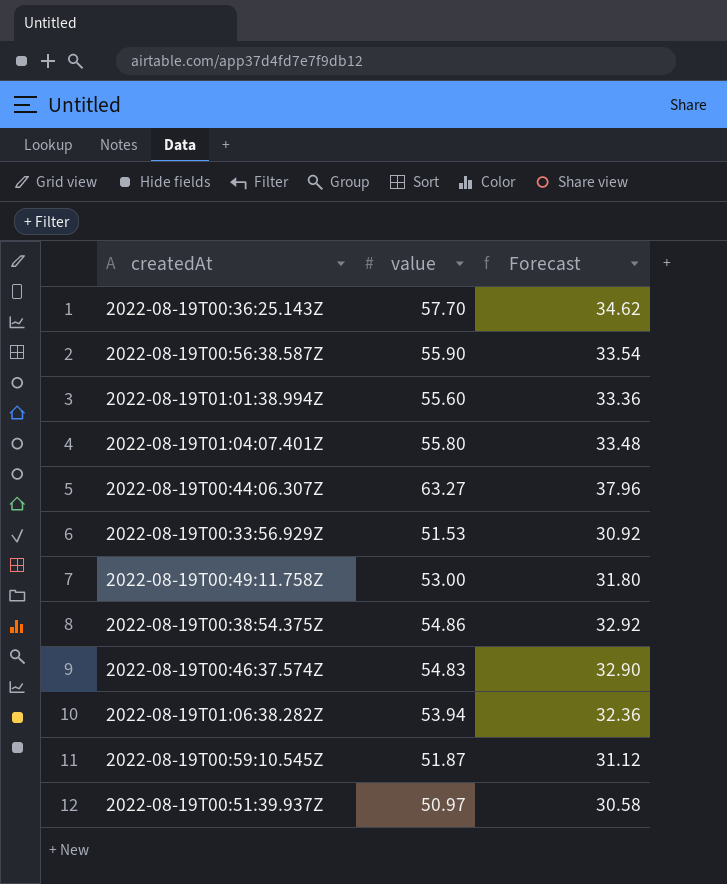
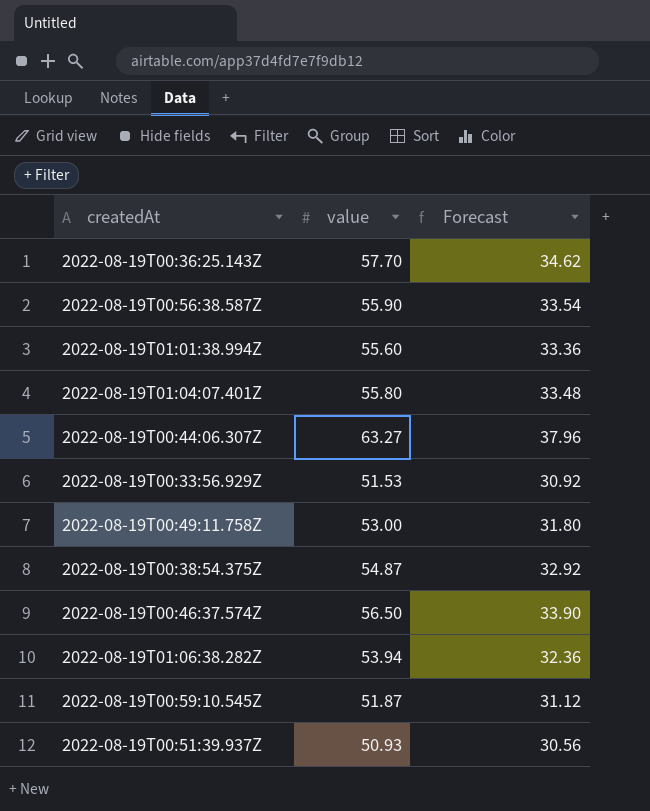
2022-08-19T00:38:54.375Z | value: 54.86 -> 54.87
2022-08-19T00:46:37.574Z | value: 54.83 -> 56.50
2022-08-19T00:46:37.574Z | Forecast: 32.90 -> 33.90
2022-08-19T00:51:39.937Z | value: 50.97 -> 50.93
2022-08-19T00:51:39.937Z | Forecast: 30.58 -> 30.56

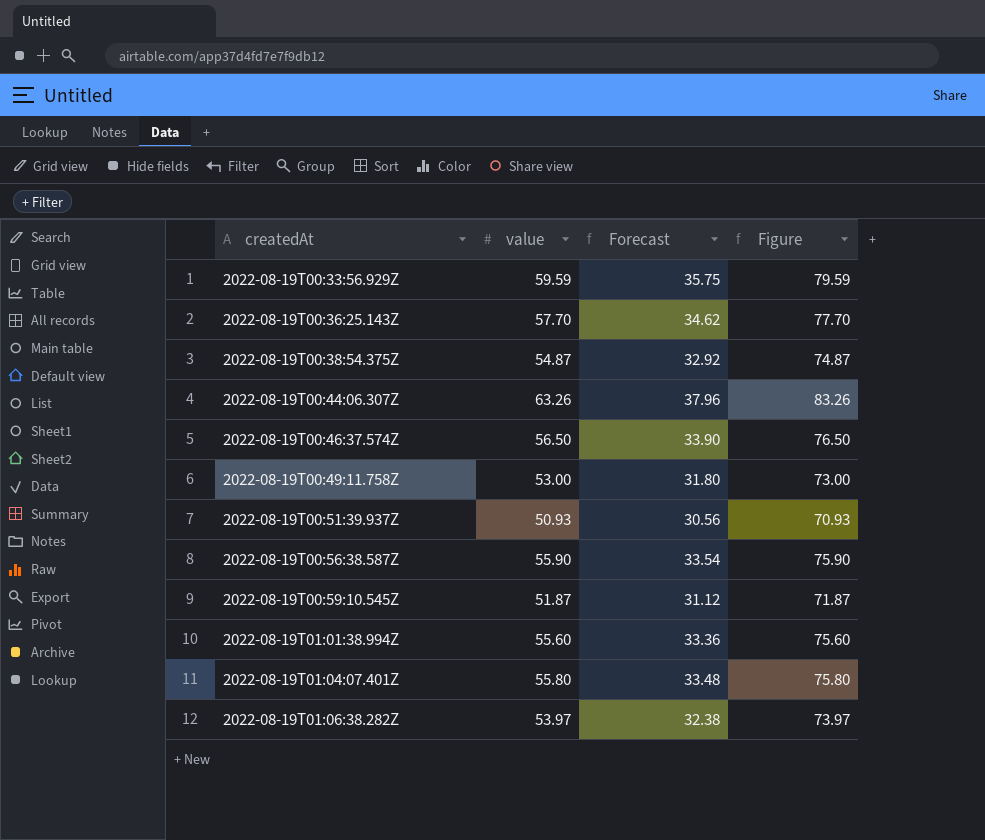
row order: none -> createdAt ascending
column Figure | formula: none -> [value] + 20
2022-08-19T00:33:56.929Z | value: 51.53 -> 59.59
2022-08-19T00:33:56.929Z | Forecast: 30.92 -> 35.75
2022-08-19T00:44:06.307Z | value: 63.27 -> 63.26
2022-08-19T01:06:38.282Z | value: 53.94 -> 53.97
2022-08-19T01:06:38.282Z | Forecast: 32.36 -> 32.38

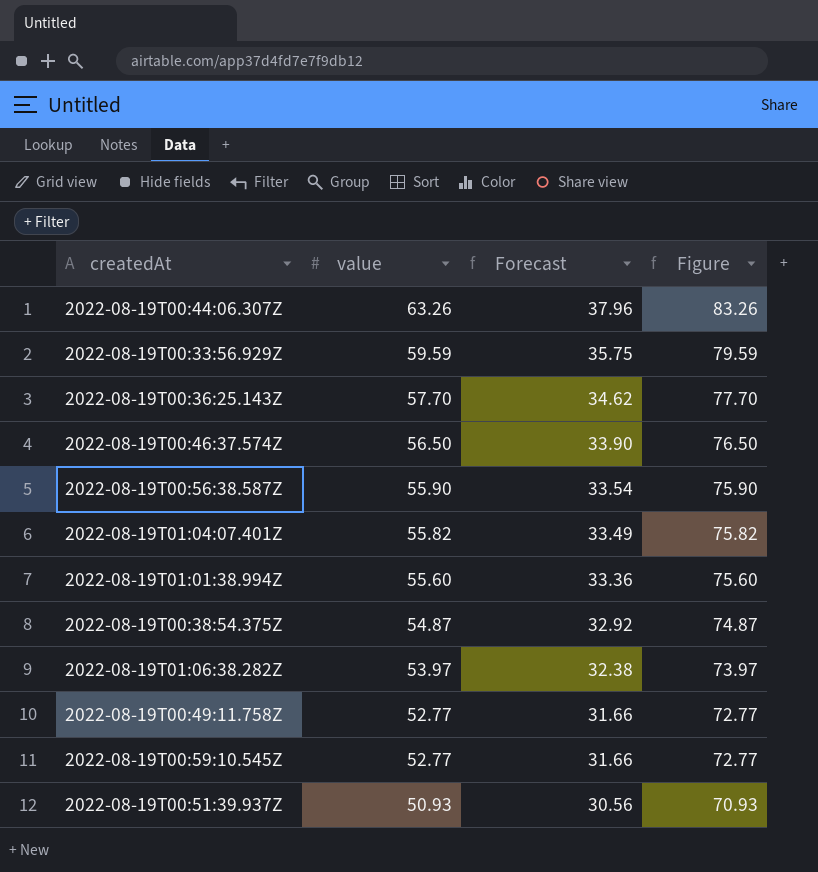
row order: createdAt ascending -> value descending
2022-08-19T01:04:07.401Z | value: 55.80 -> 55.82
2022-08-19T01:04:07.401Z | Forecast: 33.48 -> 33.49
2022-08-19T01:04:07.401Z | Figure: 75.80 -> 75.82
2022-08-19T00:49:11.758Z | value: 53.00 -> 52.77
2022-08-19T00:49:11.758Z | Forecast: 31.80 -> 31.66
2022-08-19T00:49:11.758Z | Figure: 73.00 -> 72.77
2022-08-19T00:59:10.545Z | value: 51.87 -> 52.77
2022-08-19T00:59:10.545Z | Forecast: 31.12 -> 31.66
2022-08-19T00:59:10.545Z | Figure: 71.87 -> 72.77

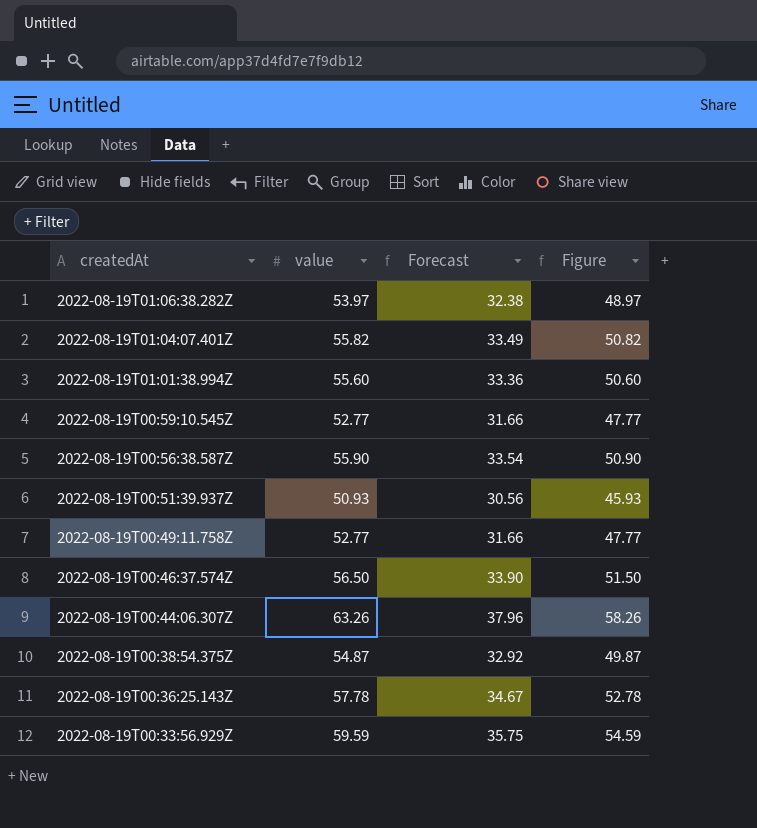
row order: value descending -> createdAt descending
column Figure | formula: [value] + 20 -> [value] - 5
2022-08-19T00:36:25.143Z | value: 57.70 -> 57.78
2022-08-19T00:36:25.143Z | Forecast: 34.62 -> 34.67

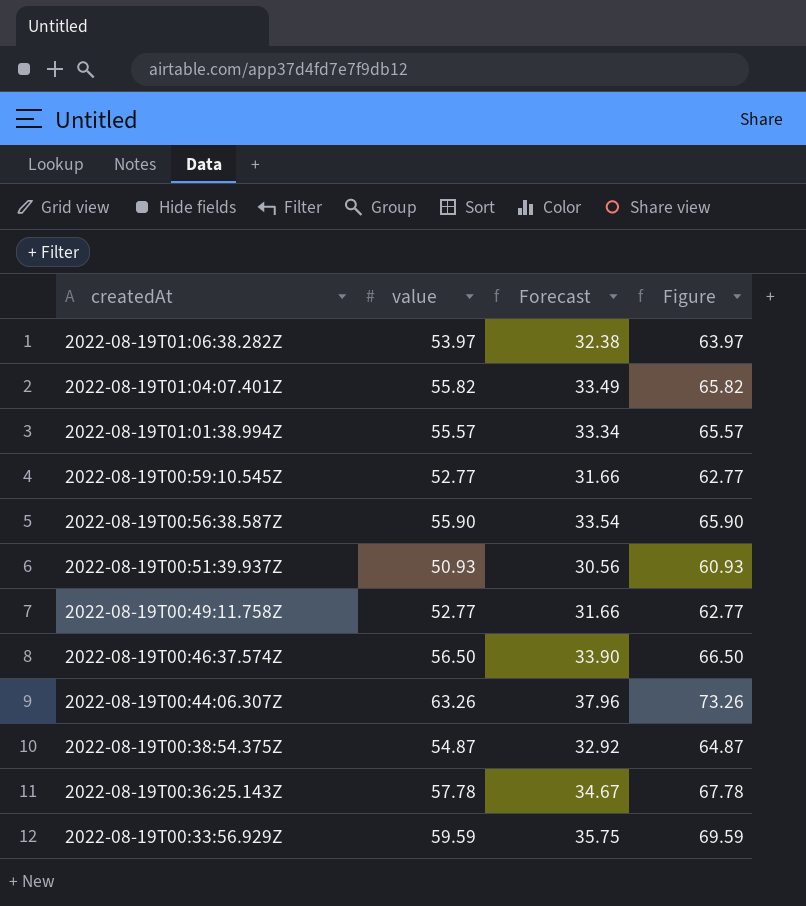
column Figure | formula: [value] - 5 -> [value] + 10
2022-08-19T01:01:38.994Z | value: 55.60 -> 55.57
2022-08-19T01:01:38.994Z | Forecast: 33.36 -> 33.34

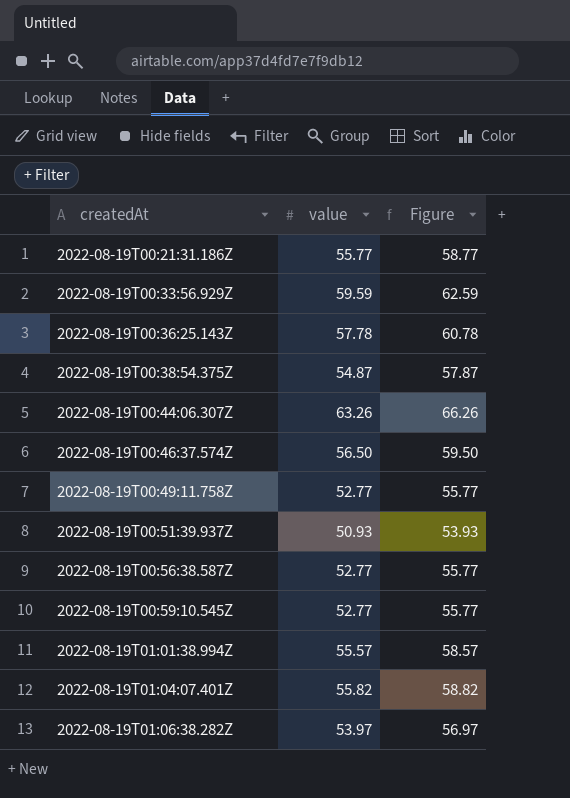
row order: createdAt descending -> createdAt ascending
column Forecast | formula: [value] * 0.6 -> none
column Figure | formula: [value] + 10 -> [value] + 3
row 2022-08-19T00:21:31.186Z: none -> 55.77 | 58.77
2022-08-19T00:56:38.587Z | value: 55.90 -> 52.77

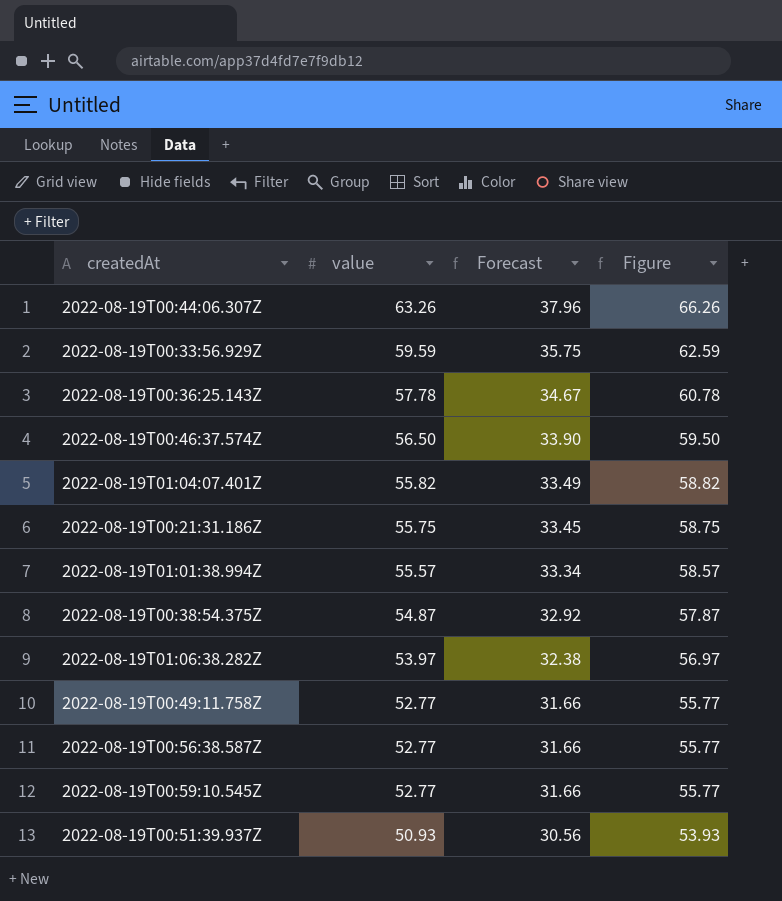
row order: createdAt ascending -> value descending
column Forecast | formula: none -> [value] * 0.6
2022-08-19T00:21:31.186Z | value: 55.77 -> 55.75
2022-08-19T00:21:31.186Z | Figure: 58.77 -> 58.75

